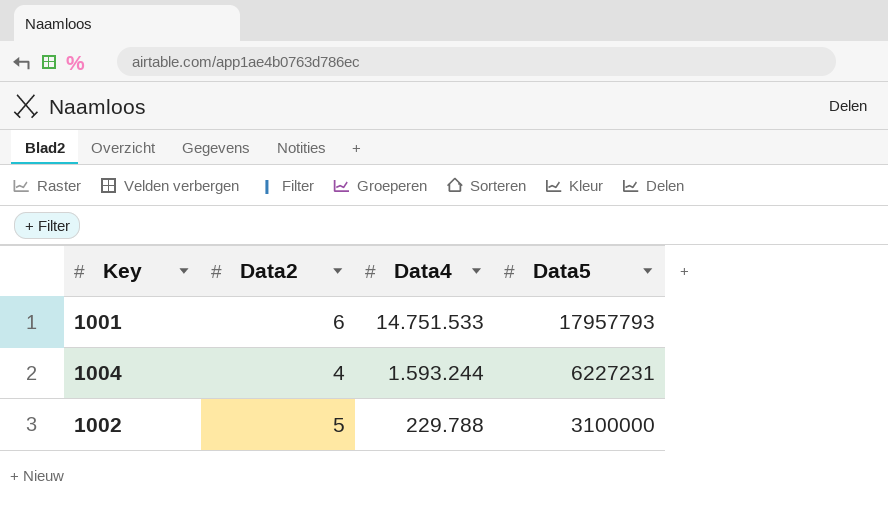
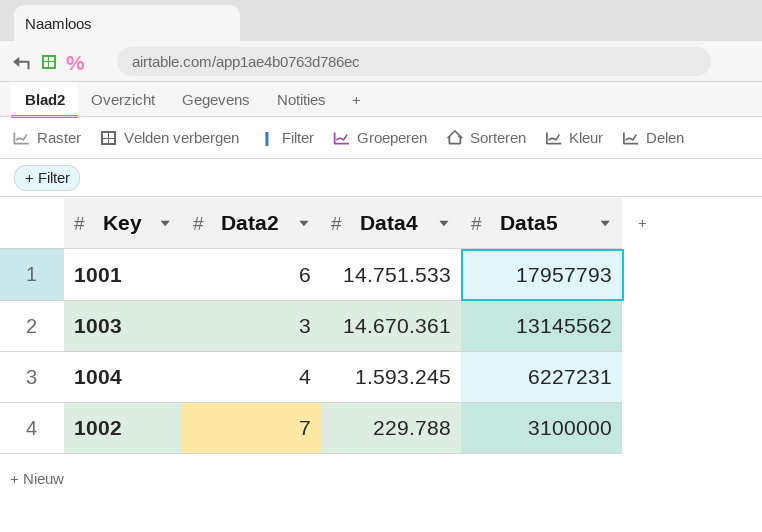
row 1003: none -> 3 | 14.670.361 | 13145562
1004 | Data4: 1.593.244 -> 1.593.245
1002 | Data2: 5 -> 7

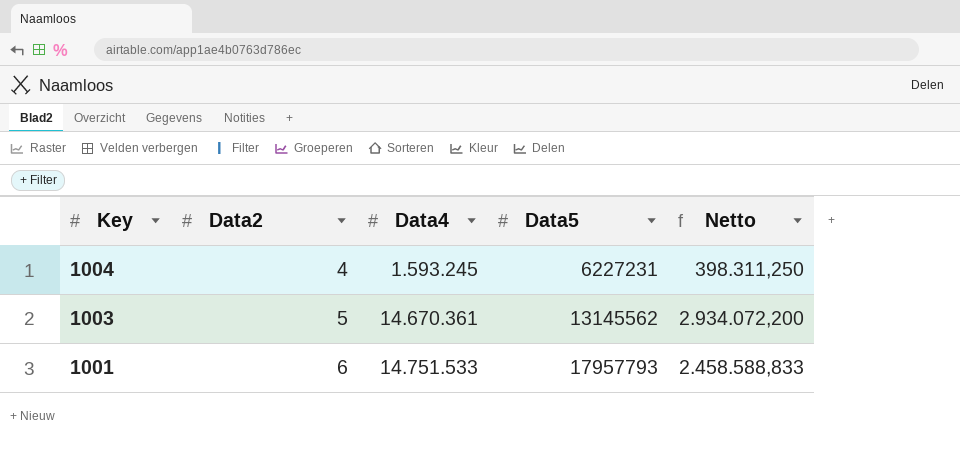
row order: Data4 descending -> Key descending
column Netto | formula: none -> [Data4] / [Data2]
row 1002: 7 | 229.788 | 3100000 -> none
1003 | Data2: 3 -> 5

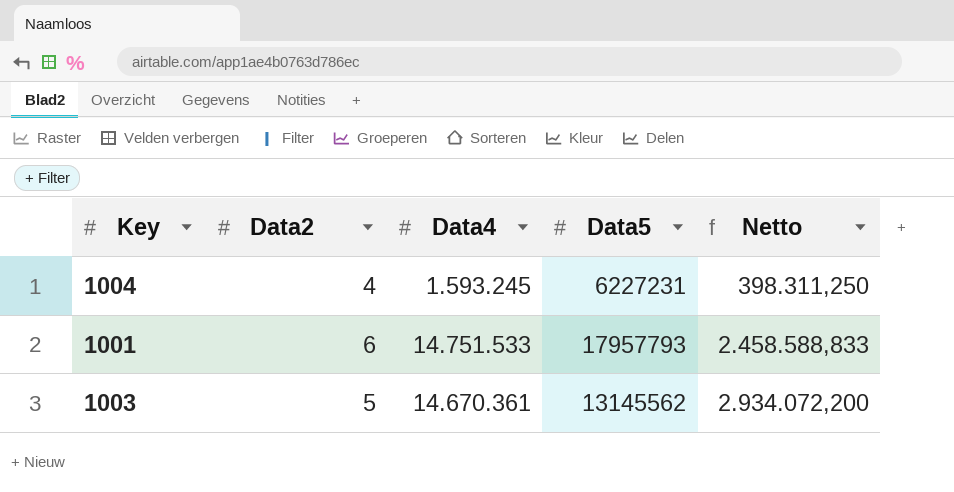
row order: Key descending -> Netto ascending

